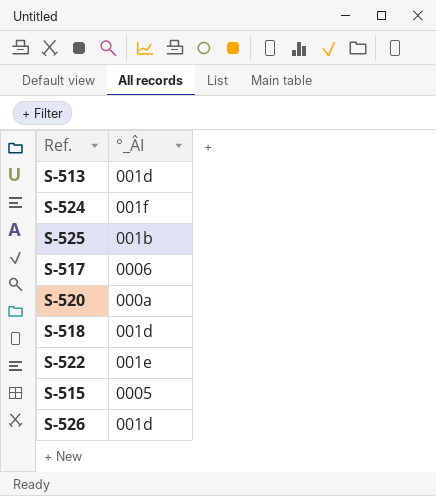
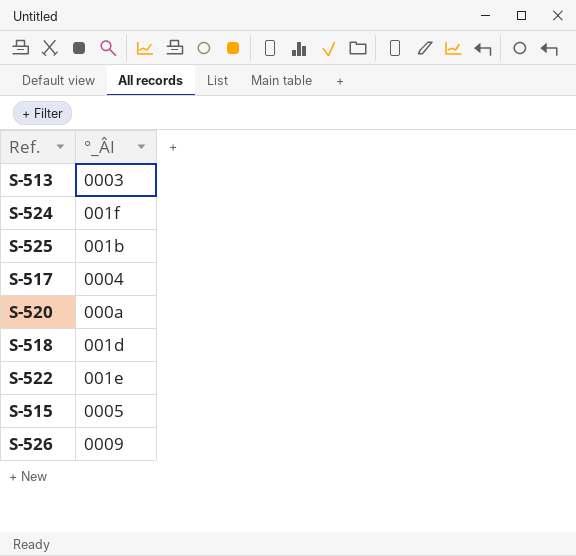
S-513 | °_ÂI: 001d -> 0003
S-517 | °_ÂI: 0006 -> 0004
S-526 | °_ÂI: 001d -> 0009

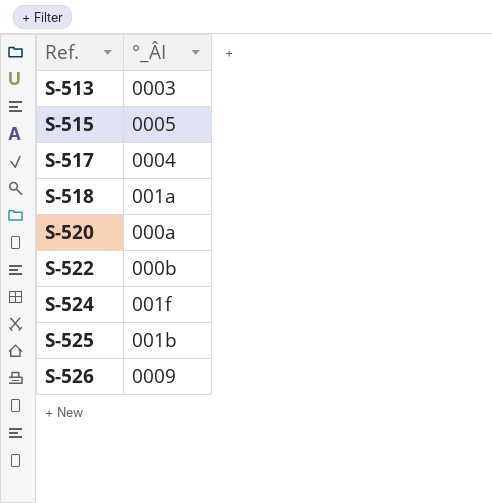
row order: none -> Ref. ascending
S-518 | °_ÂI: 001d -> 001a
S-522 | °_ÂI: 001e -> 000b

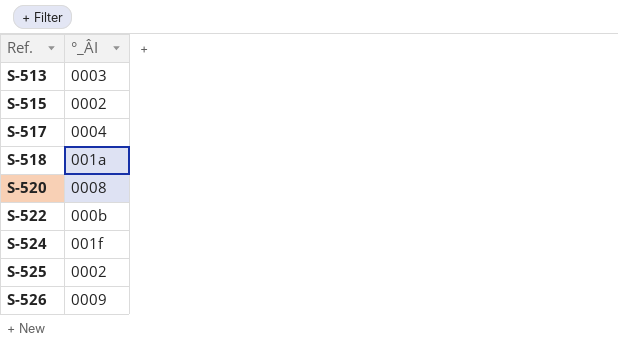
S-515 | °_ÂI: 0005 -> 0002
S-520 | °_ÂI: 000a -> 0008
S-525 | °_ÂI: 001b -> 0002

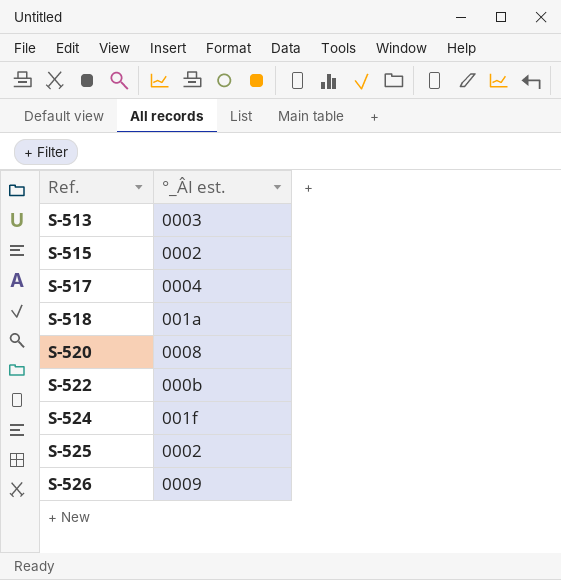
column name: °_ÂI -> °_ÂI est.

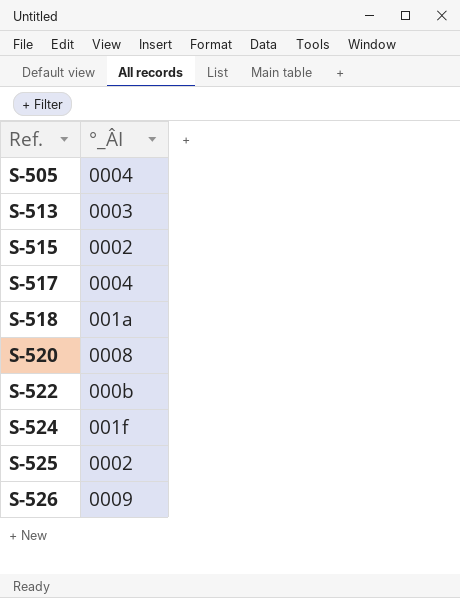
column name: °_ÂI est. -> °_ÂI
row S-505: none -> 0004

